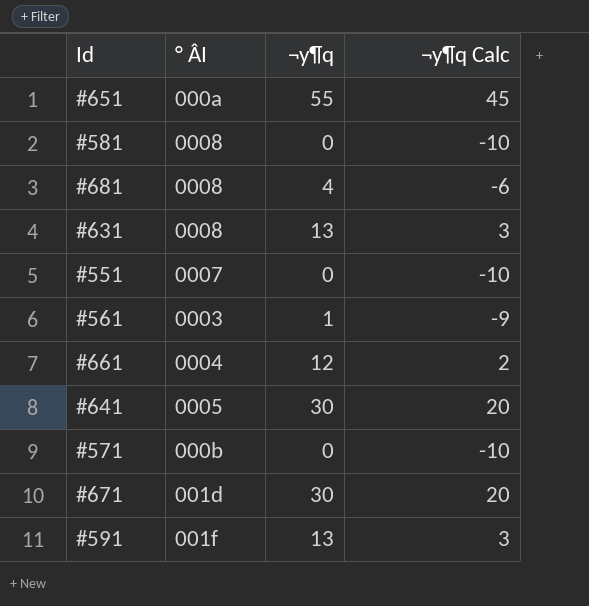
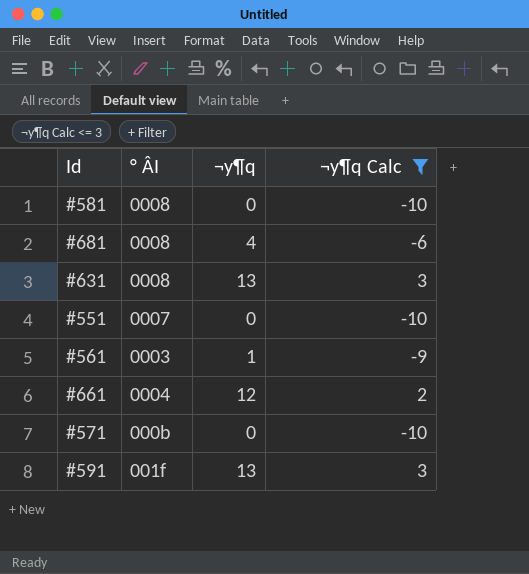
filter: none -> ¬y¶q Calc <= 3

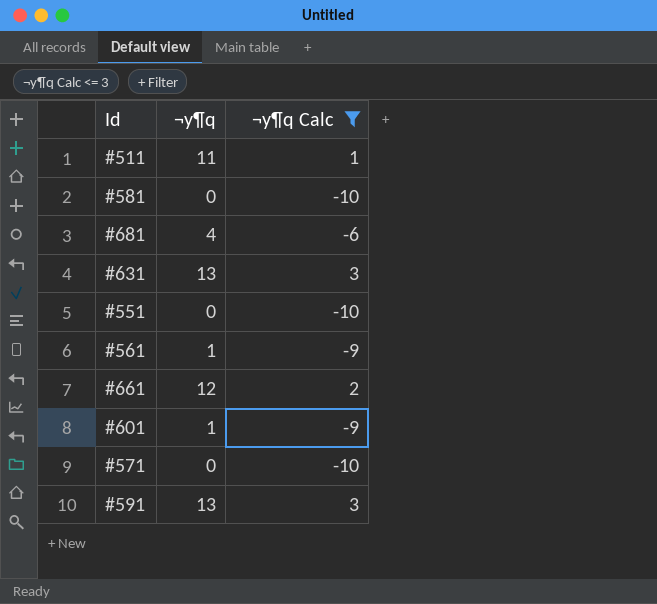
column ° ÂI | position: 2 -> none
row #511: none -> 11 | 1
row #601: none -> 1 | -9

